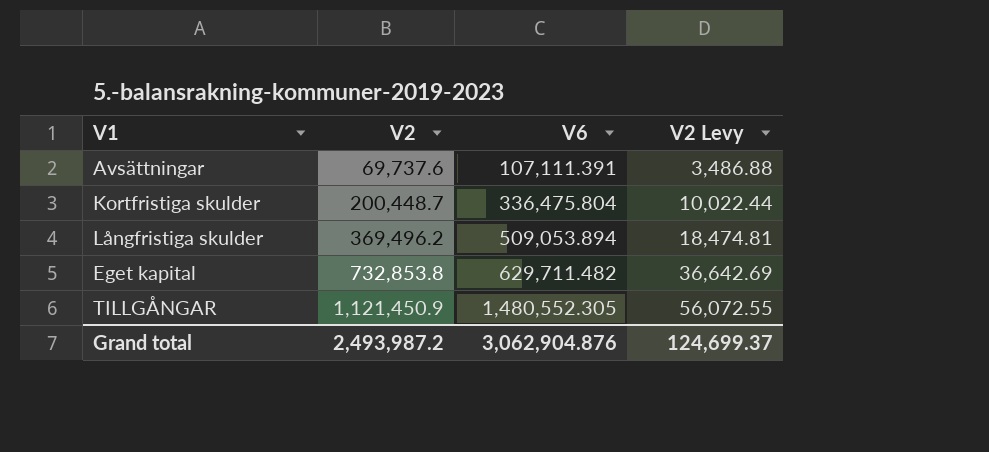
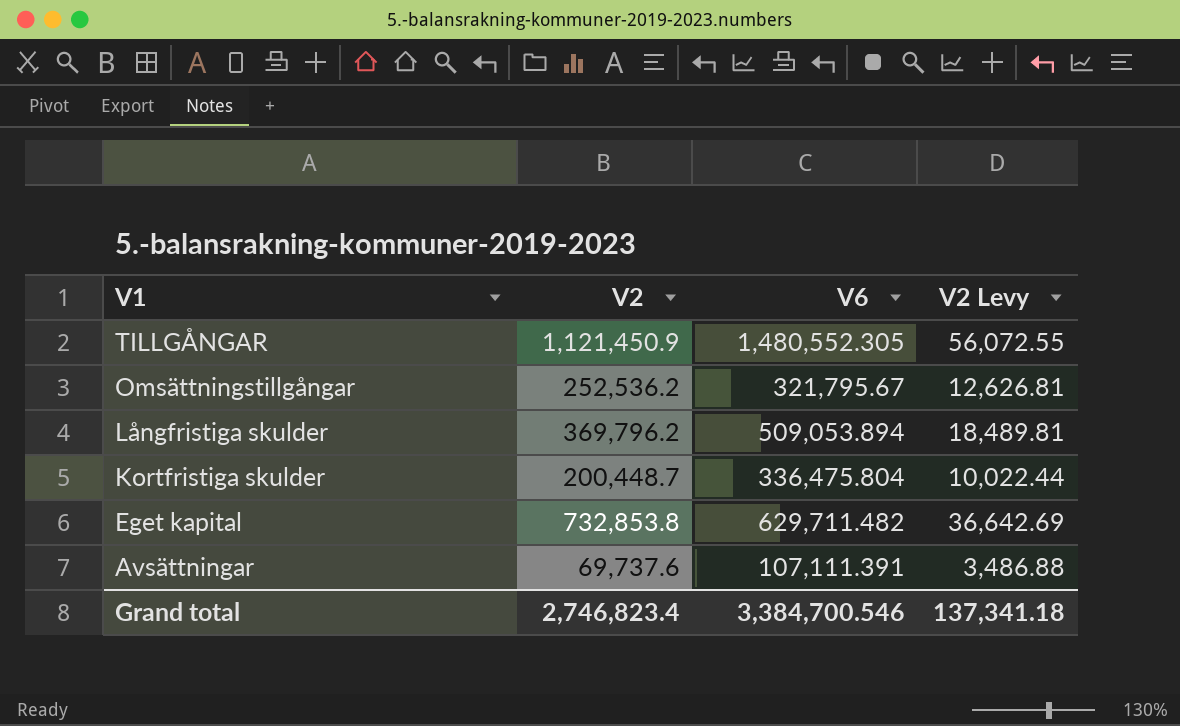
row order: V2 ascending -> V1 descending
row Omsättningstillgångar: none -> 252,536.2 | 321,795.67 | 12,626.81
Långfristiga skulder | V2: 369,496.2 -> 369,796.2
Långfristiga skulder | V2 Levy: 18,474.81 -> 18,489.81
Grand total | V2: 2,493,987.2 -> 2,746,823.4
Grand total | V6: 3,062,904.876 -> 3,384,700.546
Grand total | V2 Levy: 124,699.37 -> 137,341.18

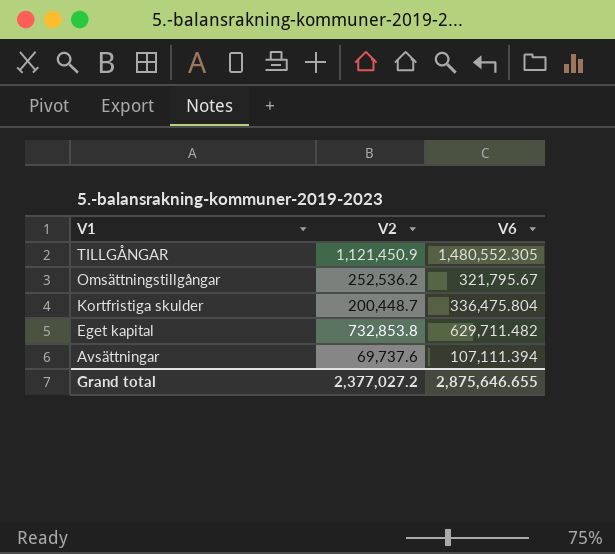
column V2 Levy | formula: [V2] * 0.05 -> none
row Långfristiga skulder: 369,796.2 | 509,053.894 | 18,489.81 -> none
Avsättningar | V6: 107,111.391 -> 107,111.394
Grand total | V2: 2,746,823.4 -> 2,377,027.2
Grand total | V6: 3,384,700.546 -> 2,875,646.655

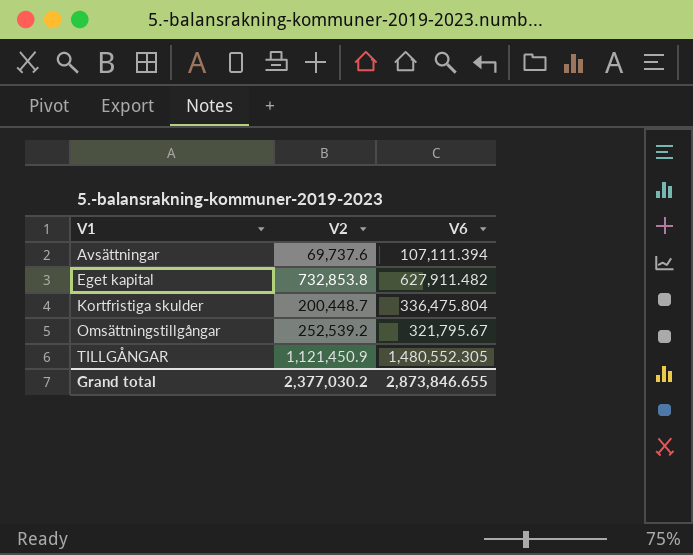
row order: V1 descending -> V1 ascending
Eget kapital | V6: 629,711.482 -> 627,911.482
Omsättningstillgångar | V2: 252,536.2 -> 252,539.2
Grand total | V2: 2,377,027.2 -> 2,377,030.2
Grand total | V6: 2,875,646.655 -> 2,873,846.655

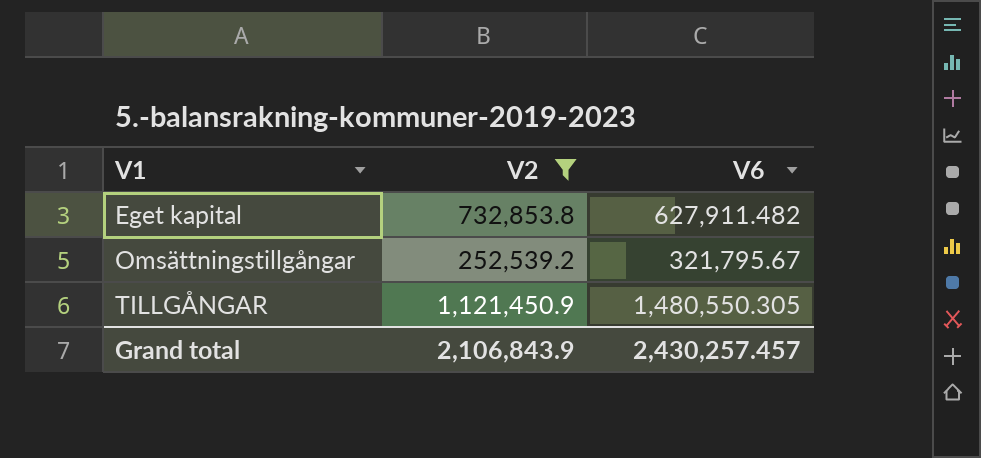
filter: none -> V2 >= 252,539.2
TILLGÅNGAR | V6: 1,480,552.305 -> 1,480,550.305
Grand total | V2: 2,377,030.2 -> 2,106,843.9
Grand total | V6: 2,873,846.655 -> 2,430,257.457

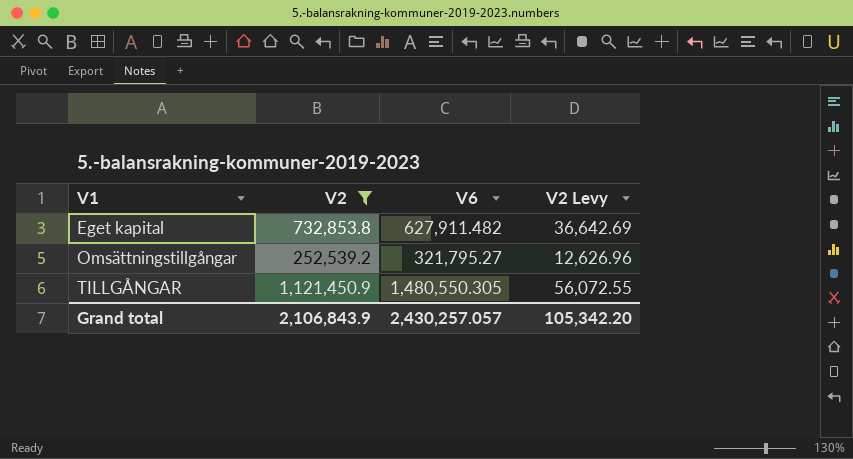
column V2 Levy | formula: none -> [V2] * 0.05
Omsättningstillgångar | V6: 321,795.67 -> 321,795.27
Grand total | V6: 2,430,257.457 -> 2,430,257.057

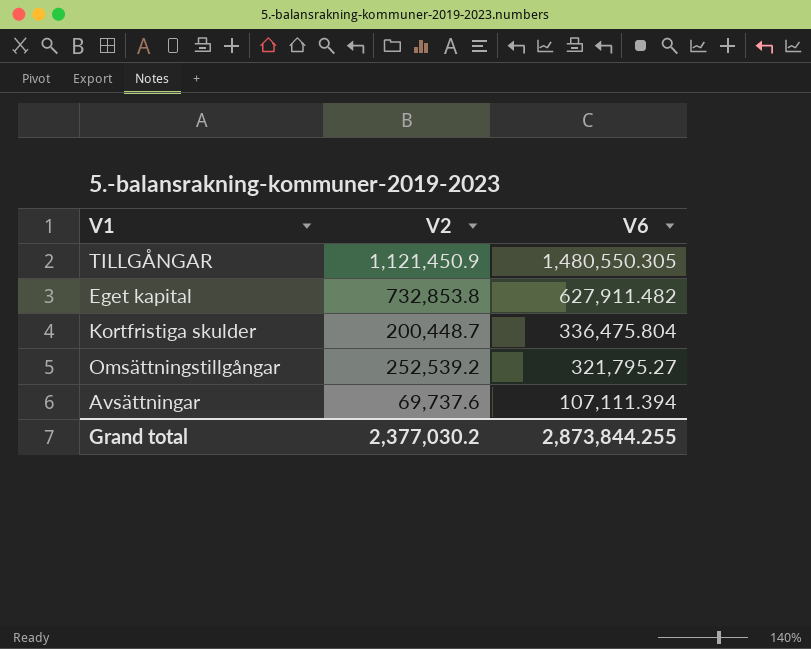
filter: V2 >= 252,539.2 -> none
row order: V1 ascending -> V6 descending
column V2 Levy | formula: [V2] * 0.05 -> none
Grand total | V2: 2,106,843.9 -> 2,377,030.2
Grand total | V6: 2,430,257.057 -> 2,873,844.255

